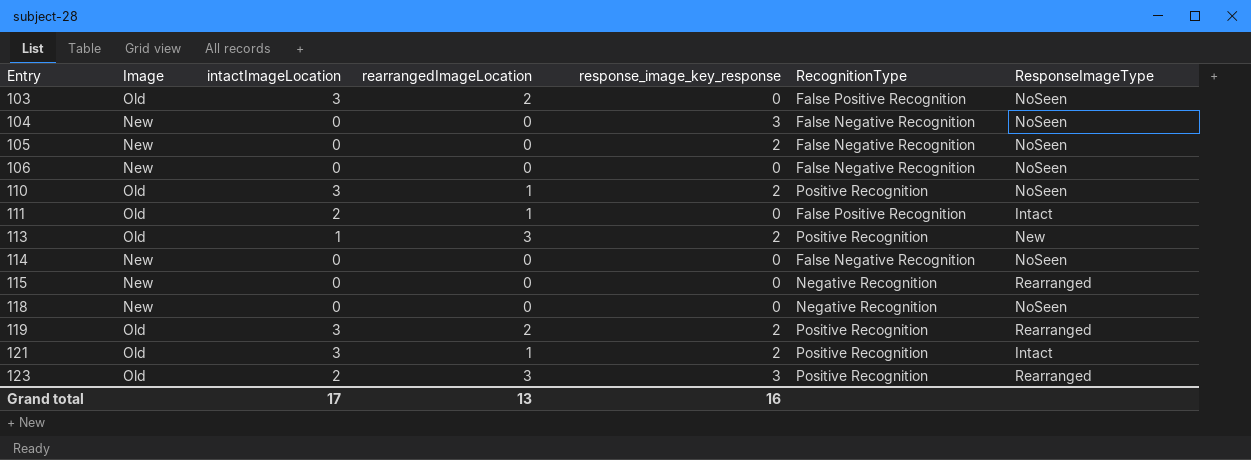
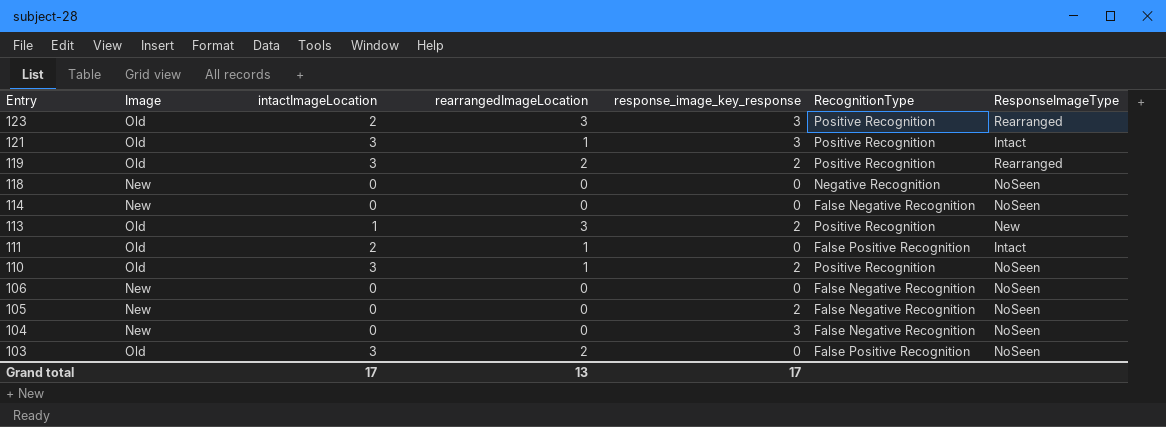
row order: Entry ascending -> Entry descending
row 115: New | 0 | 0 | 0 | Negative Recognition | Rearranged -> none
121 | response_image_key_response: 2 -> 3
Grand total | response_image_key_response: 16 -> 17

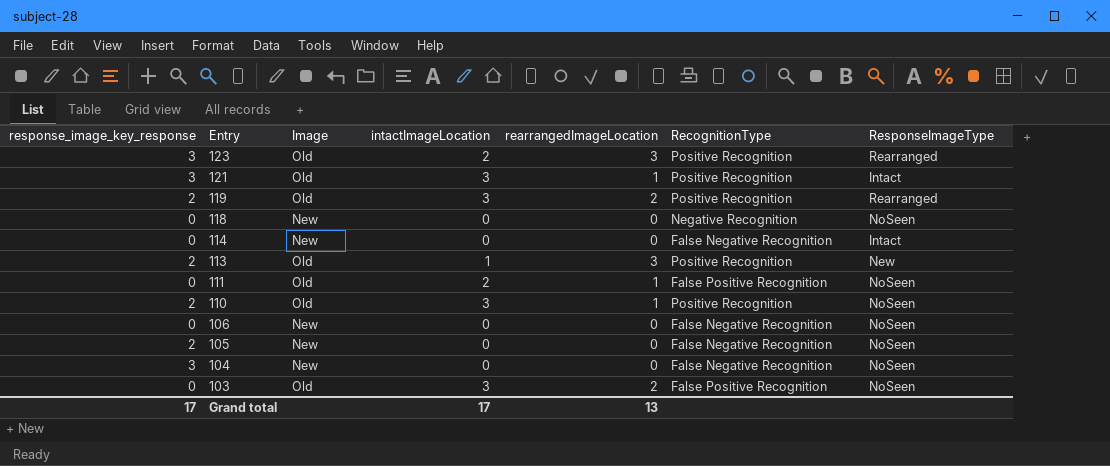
column response_image_key_response | position: 5 -> 1
114 | ResponseImageType: NoSeen -> Intact
111 | ResponseImageType: Intact -> NoSeen

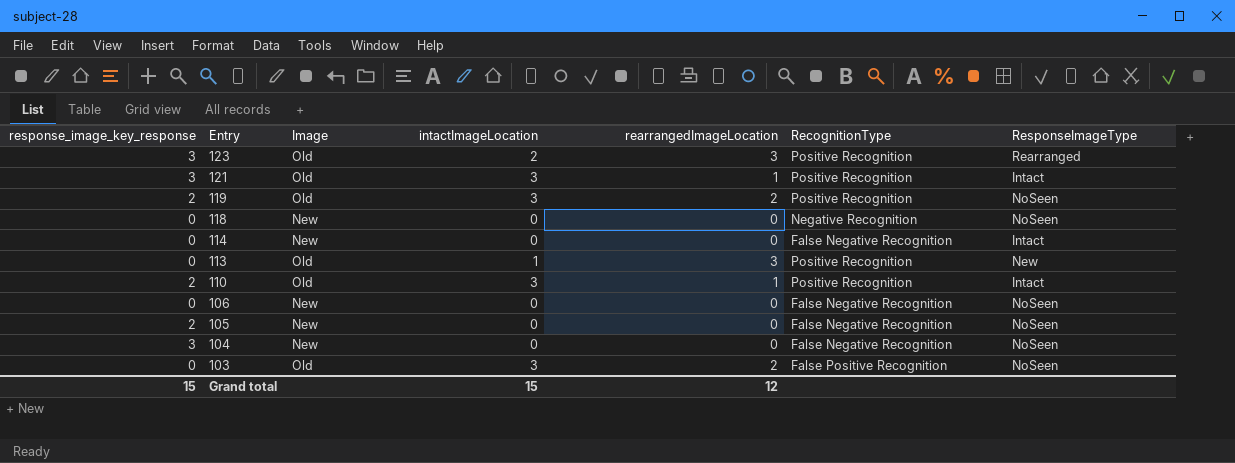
row 111: 0 | Old | 2 | 1 | False Positive Recognition | NoSeen -> none
119 | ResponseImageType: Rearranged -> NoSeen
113 | response_image_key_response: 2 -> 0
110 | ResponseImageType: NoSeen -> Intact
Grand total | response_image_key_response: 17 -> 15
Grand total | intactImageLocation: 17 -> 15
Grand total | rearrangedImageLocation: 13 -> 12

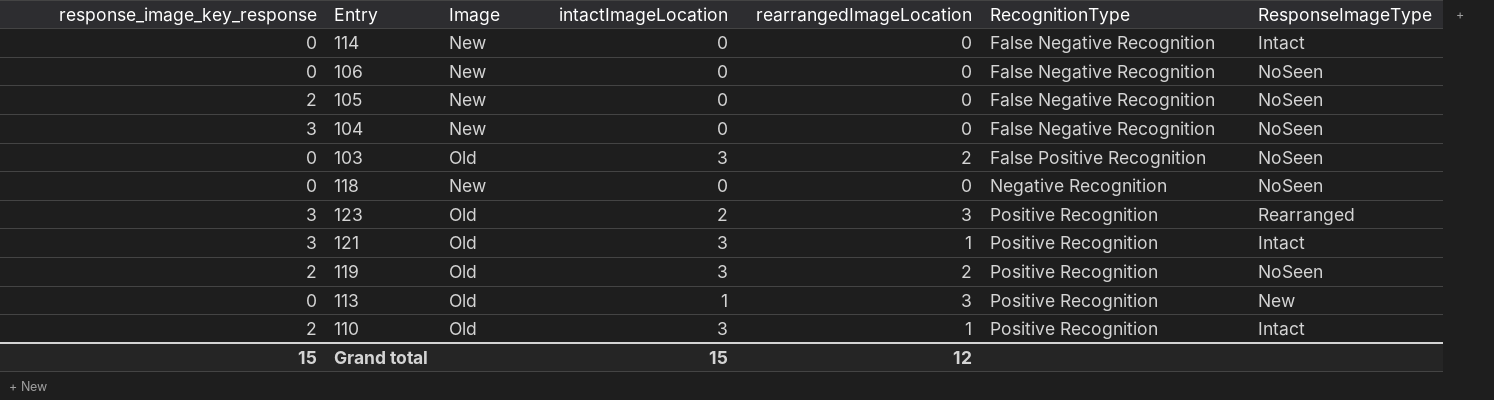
row order: Entry descending -> RecognitionType ascending

